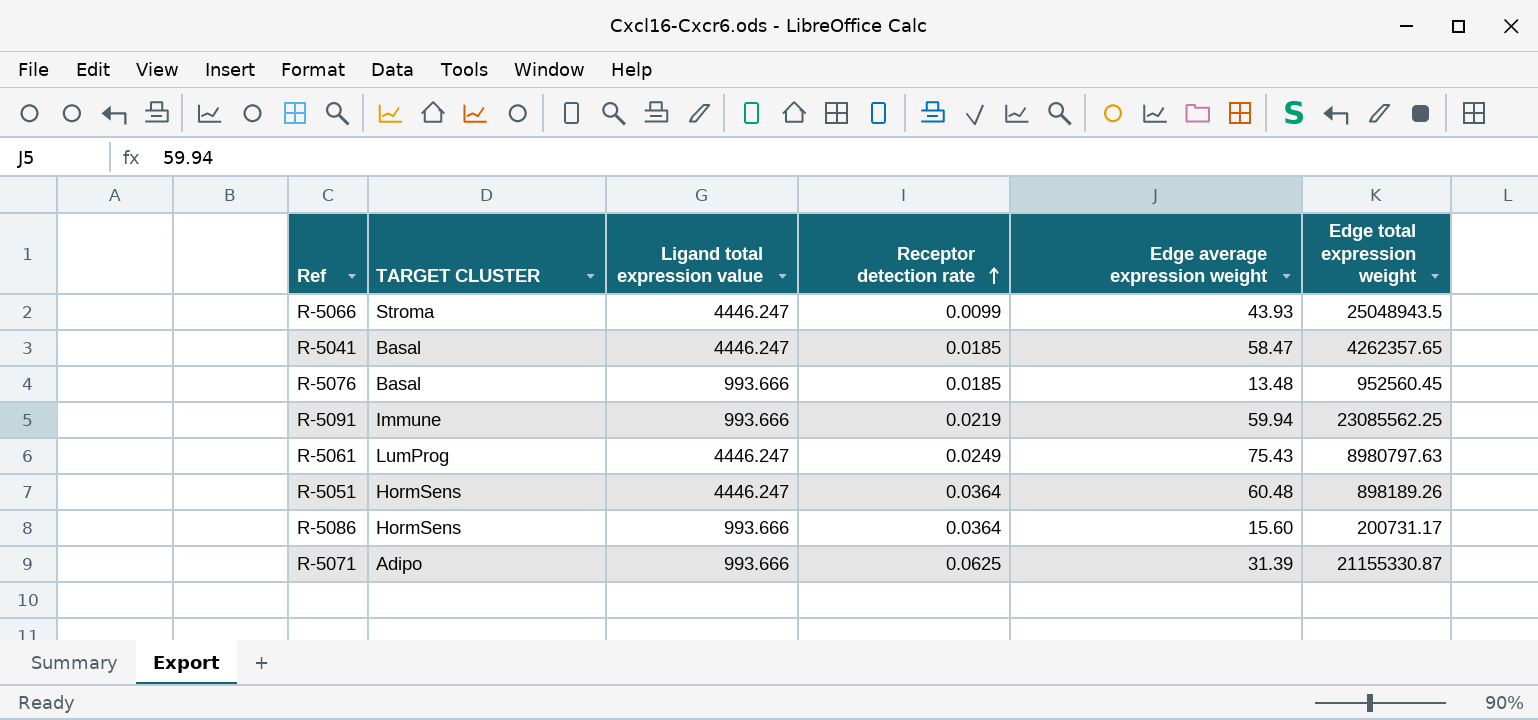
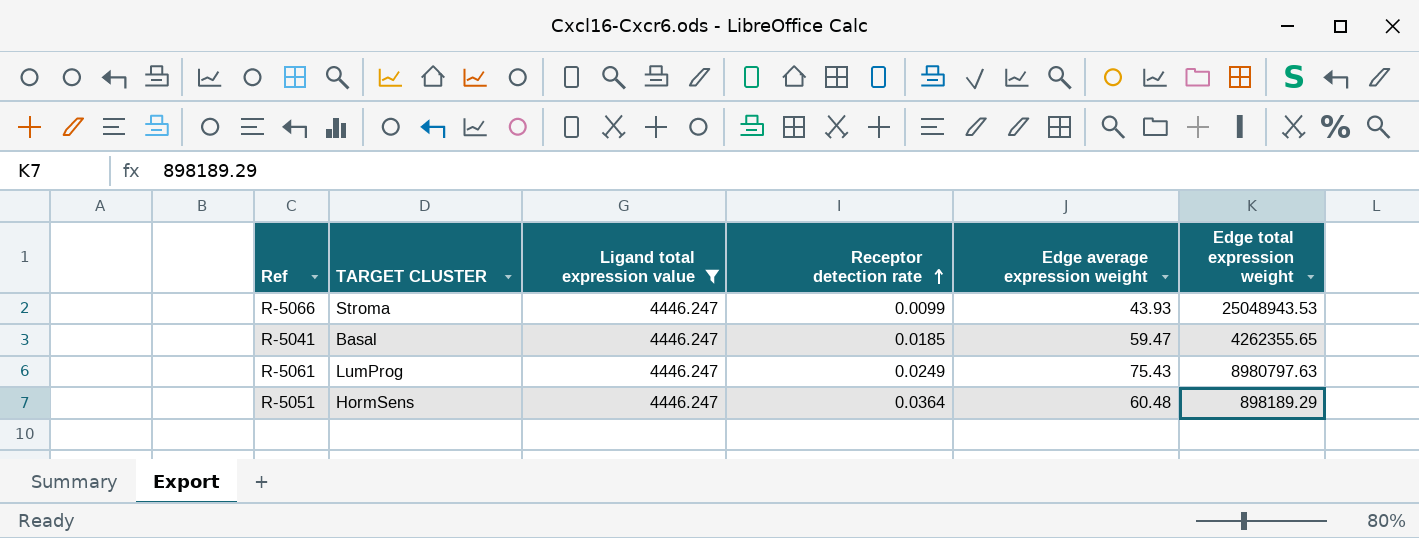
filter: none -> Ligand total expression value = 4446.247
R-5066 | Edge total expression weight: 25048943.5 -> 25048943.53
R-5041 | Edge average expression weight: 58.47 -> 59.47
R-5041 | Edge total expression weight: 4262357.65 -> 4262355.65
R-5051 | Edge total expression weight: 898189.26 -> 898189.29

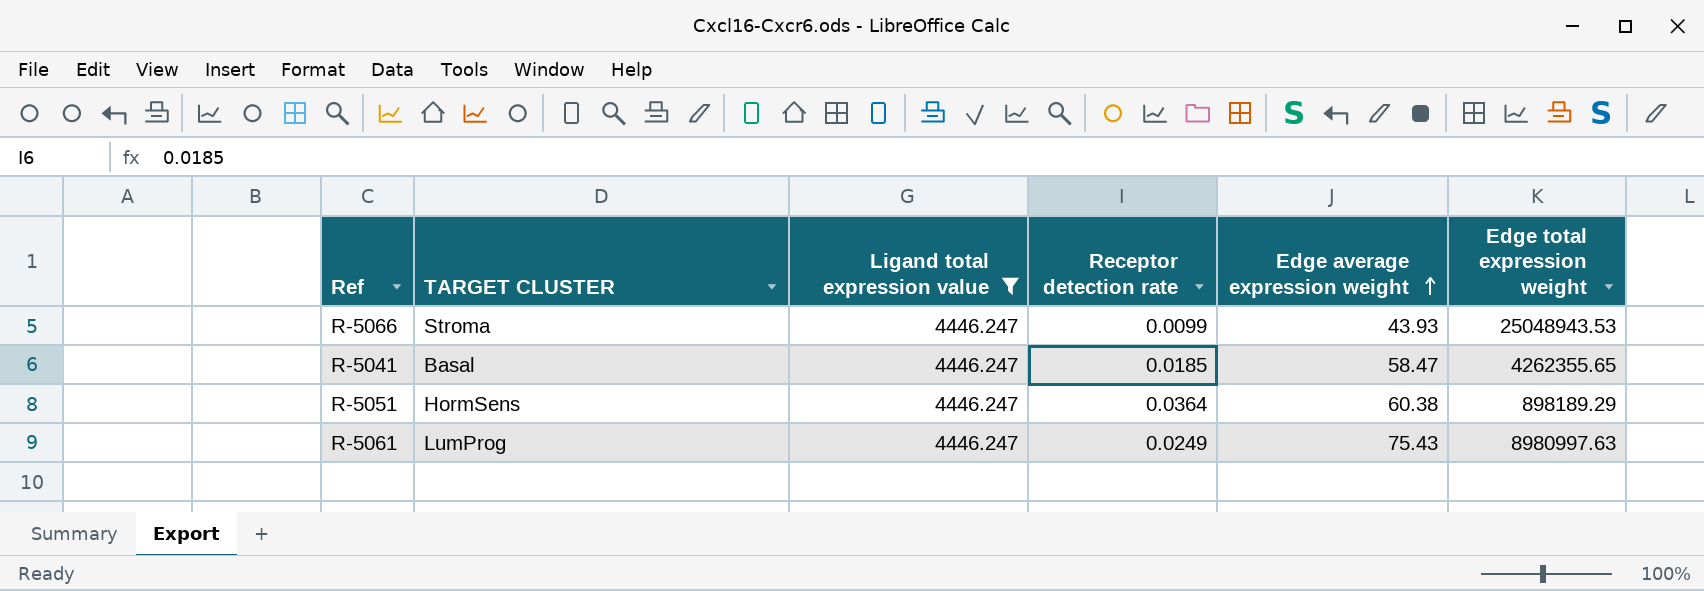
row order: Receptor detection rate ascending -> Edge average expression weight ascending
R-5041 | Edge average expression weight: 59.47 -> 58.47
R-5051 | Edge average expression weight: 60.48 -> 60.38
R-5061 | Edge total expression weight: 8980797.63 -> 8980997.63

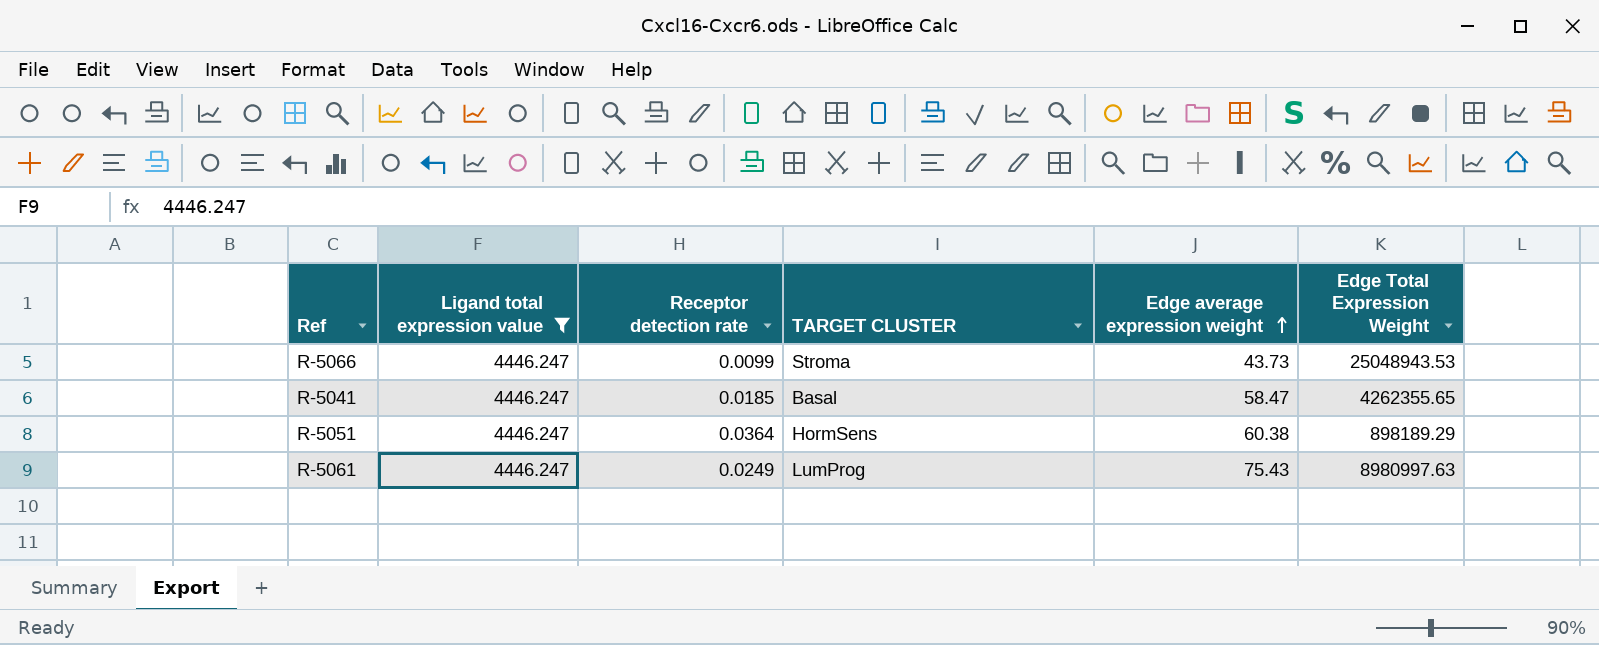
column TARGET CLUSTER | position: 2 -> 4
column name: Edge total expression weight -> Edge Total Expression Weight
R-5066 | Edge average expression weight: 43.93 -> 43.73

